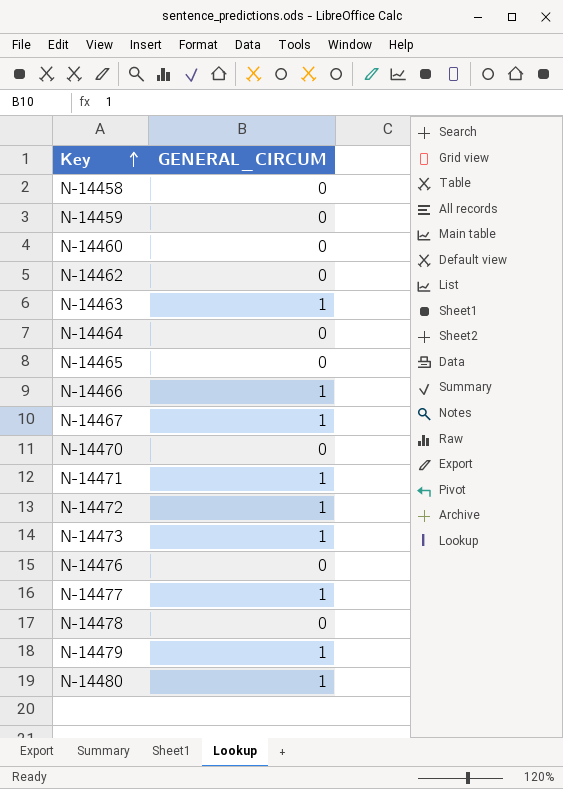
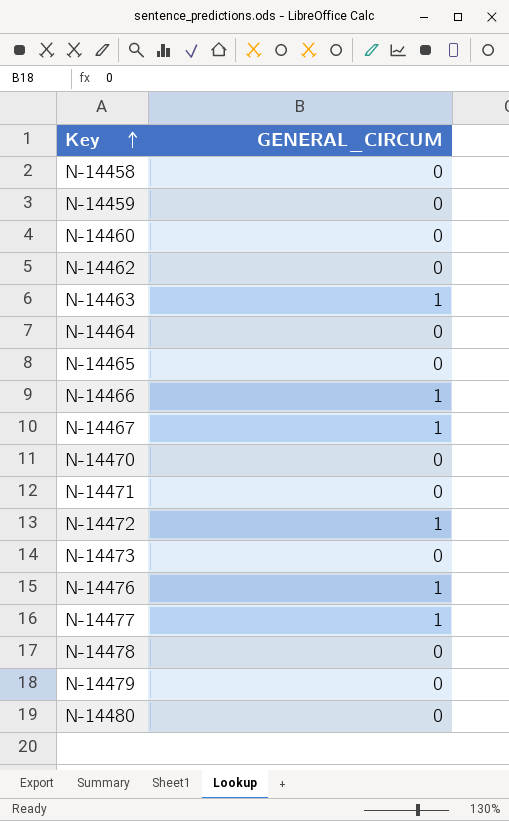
N-14471 | GENERAL_CIRCUM: 1 -> 0
N-14473 | GENERAL_CIRCUM: 1 -> 0
N-14476 | GENERAL_CIRCUM: 0 -> 1
N-14479 | GENERAL_CIRCUM: 1 -> 0
N-14480 | GENERAL_CIRCUM: 1 -> 0

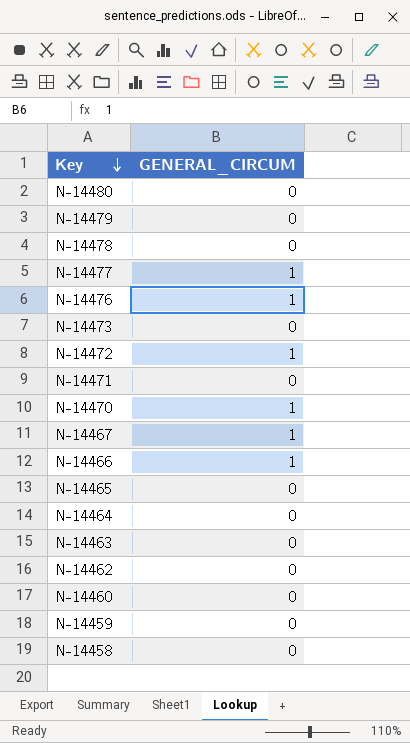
row order: Key ascending -> Key descending
N-14470 | GENERAL_CIRCUM: 0 -> 1
N-14463 | GENERAL_CIRCUM: 1 -> 0

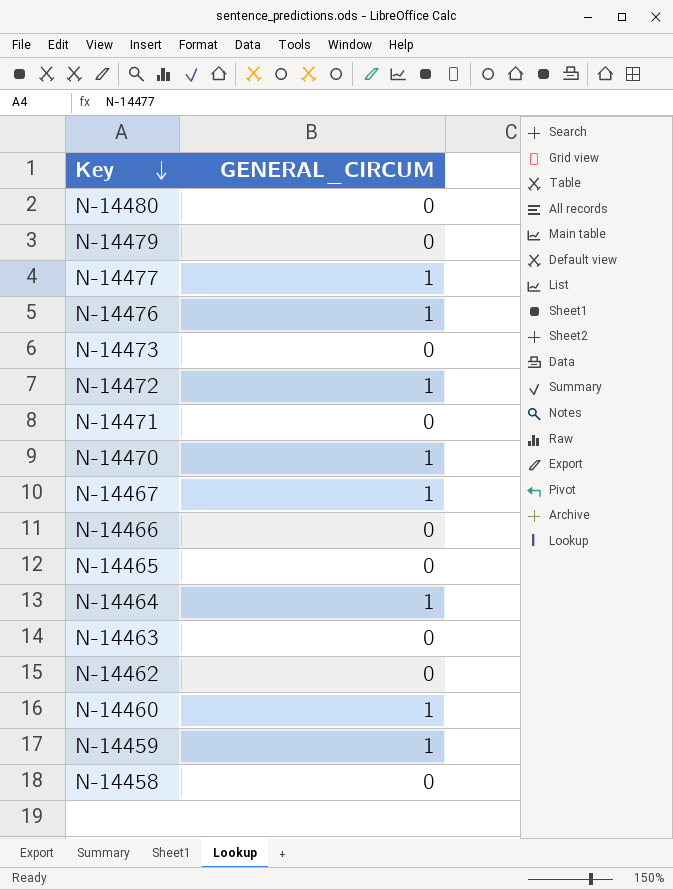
row N-14478: 0 -> none
N-14466 | GENERAL_CIRCUM: 1 -> 0
N-14464 | GENERAL_CIRCUM: 0 -> 1
N-14460 | GENERAL_CIRCUM: 0 -> 1
N-14459 | GENERAL_CIRCUM: 0 -> 1

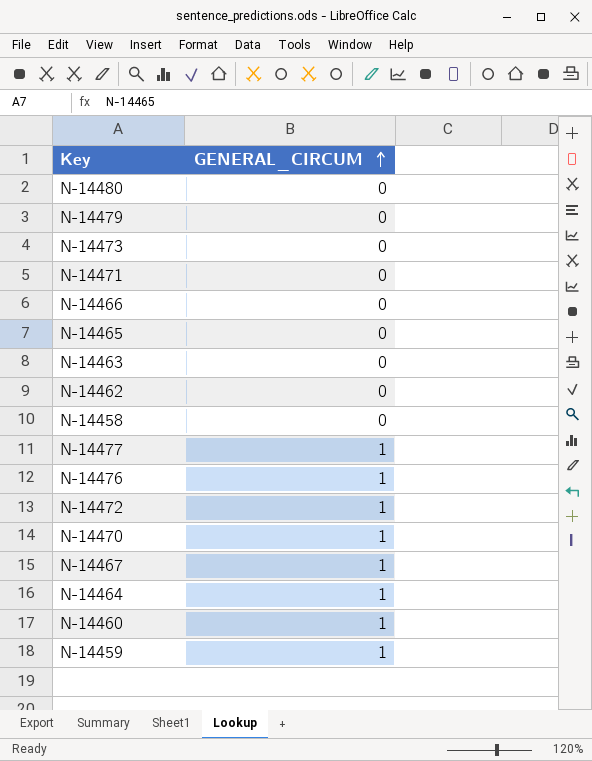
row order: Key descending -> GENERAL_CIRCUM ascending

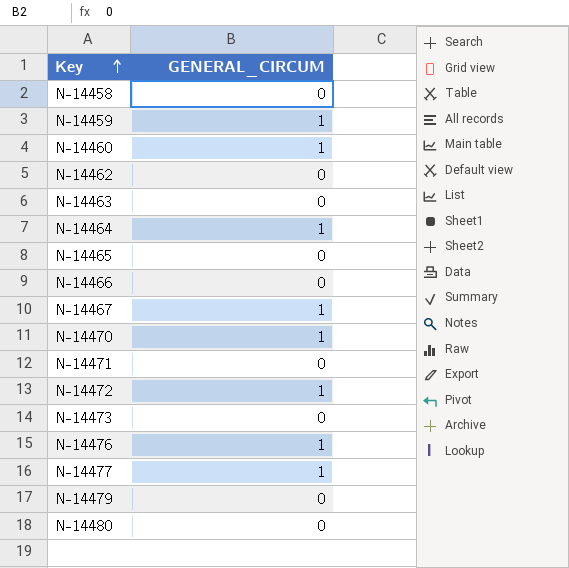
row order: GENERAL_CIRCUM ascending -> Key ascending

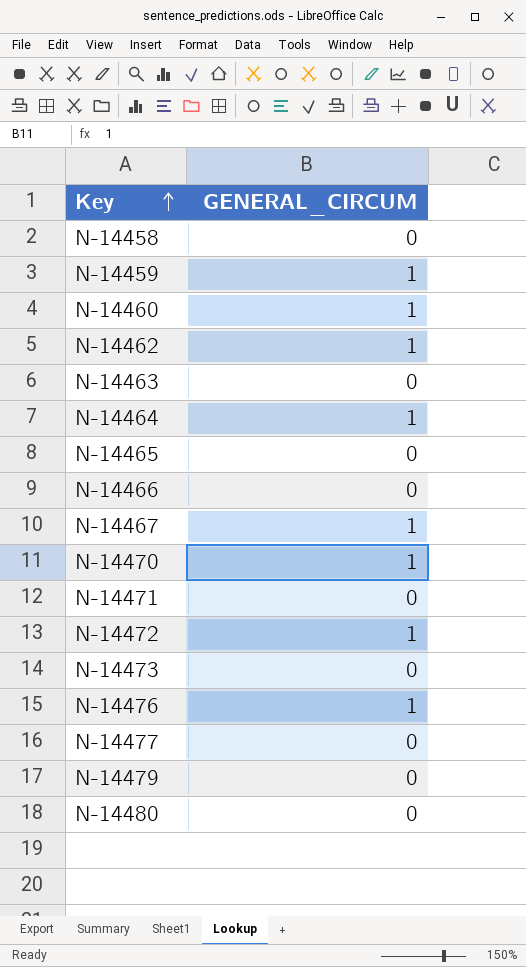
N-14462 | GENERAL_CIRCUM: 0 -> 1
N-14477 | GENERAL_CIRCUM: 1 -> 0

